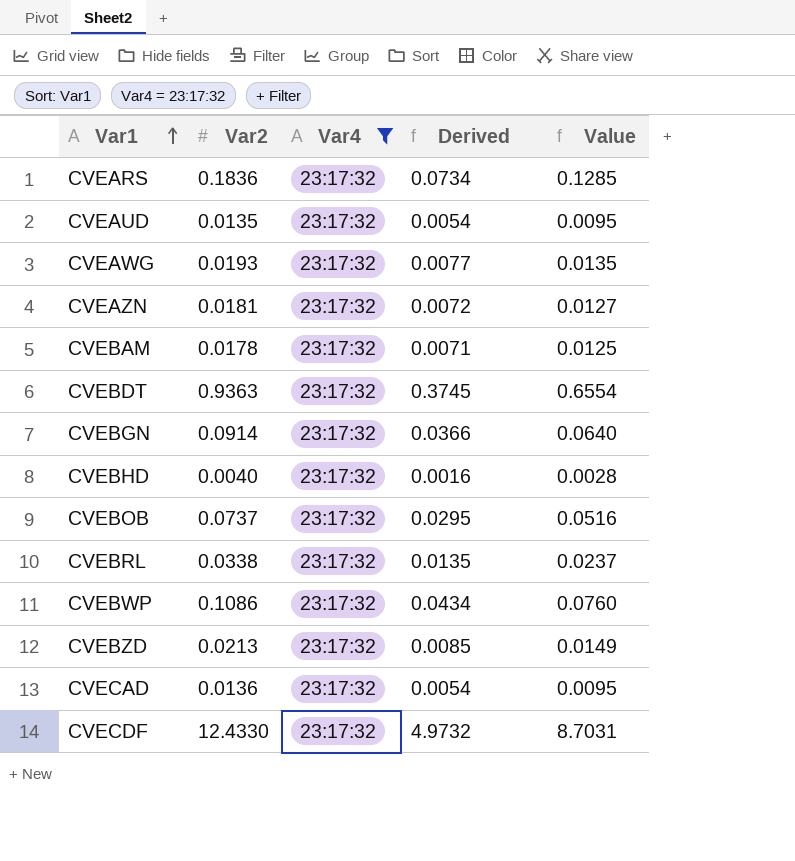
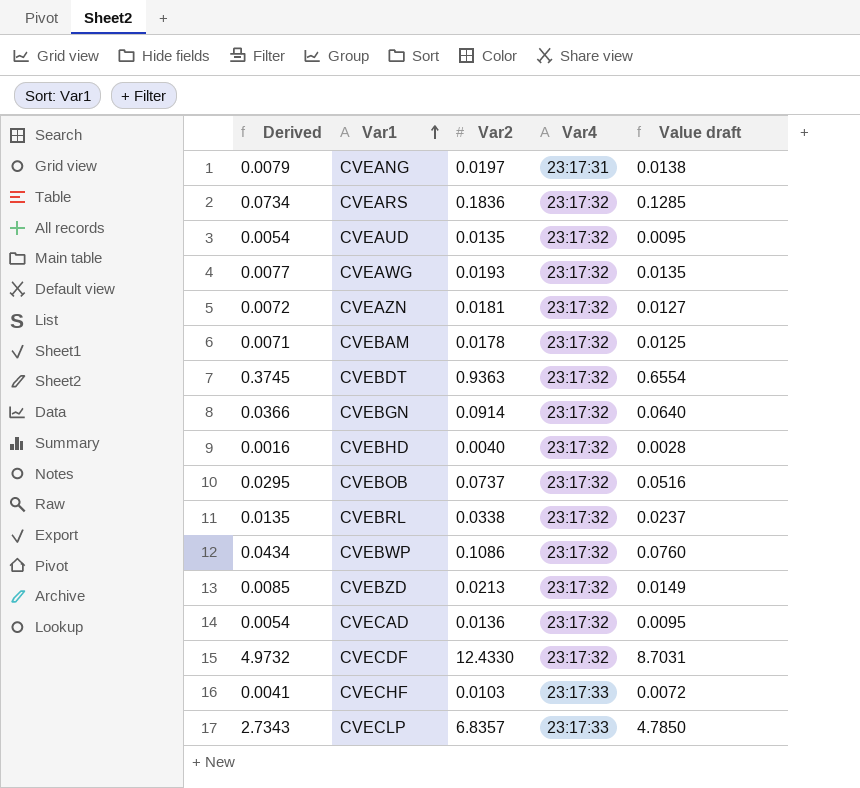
filter: Var4 = 23:17:32 -> none
column Derived | position: 4 -> 1
column name: Value -> Value draft

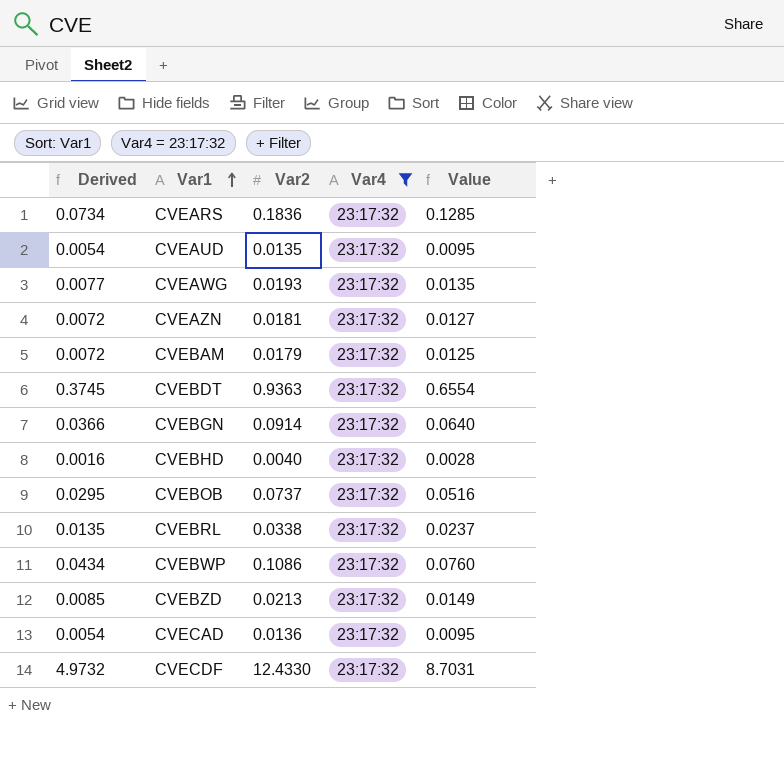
filter: none -> Var4 = 23:17:32
column name: Value draft -> Value
CVEBAM | Derived: 0.0071 -> 0.0072
CVEBAM | Var2: 0.0178 -> 0.0179

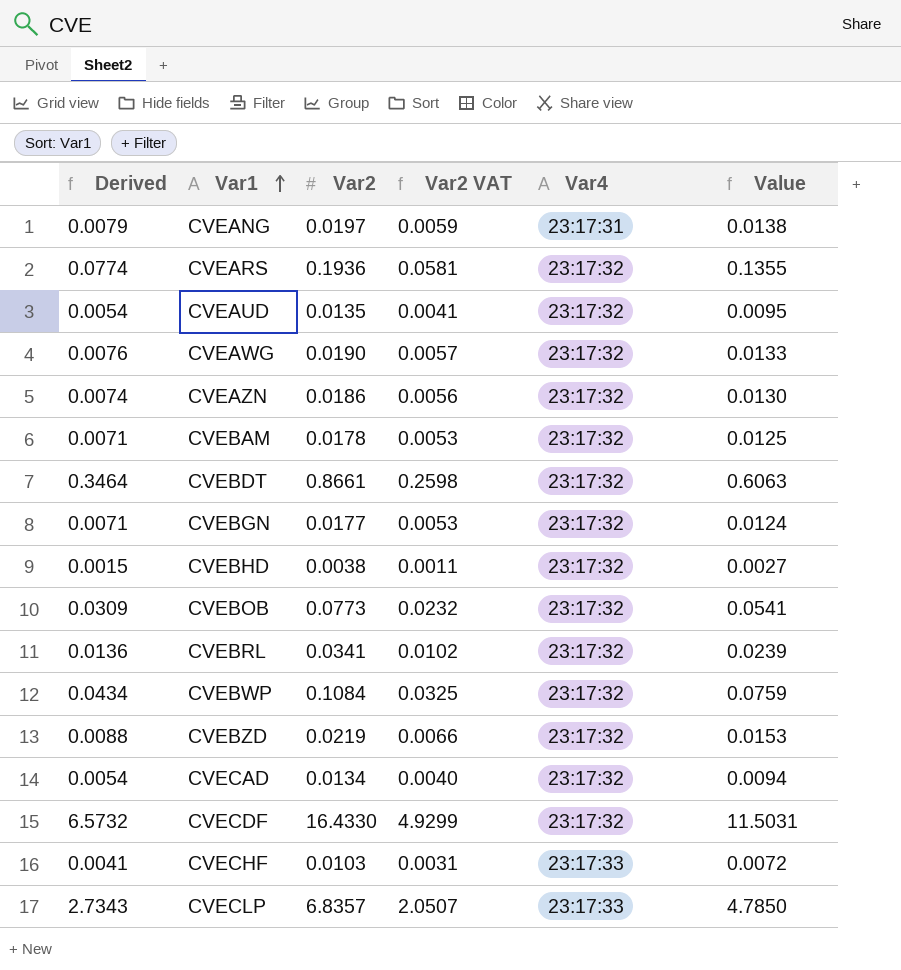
filter: Var4 = 23:17:32 -> none
column Var2 VAT | formula: none -> [Var2] * 0.3
CVEARS | Derived: 0.0734 -> 0.0774
CVEARS | Var2: 0.1836 -> 0.1936
CVEARS | Value: 0.1285 -> 0.1355
CVEAWG | Derived: 0.0077 -> 0.0076
CVEAWG | Var2: 0.0193 -> 0.0190
CVEAWG | Value: 0.0135 -> 0.0133
CVEAZN | Derived: 0.0072 -> 0.0074
CVEAZN | Var2: 0.0181 -> 0.0186
CVEAZN | Value: 0.0127 -> 0.0130
CVEBAM | Derived: 0.0072 -> 0.0071
CVEBAM | Var2: 0.0179 -> 0.0178
CVEBDT | Derived: 0.3745 -> 0.3464
CVEBDT | Var2: 0.9363 -> 0.8661
CVEBDT | Value: 0.6554 -> 0.6063
CVEBGN | Derived: 0.0366 -> 0.0071
CVEBGN | Var2: 0.0914 -> 0.0177
CVEBGN | Value: 0.0640 -> 0.0124
CVEBHD | Derived: 0.0016 -> 0.0015
CVEBHD | Var2: 0.0040 -> 0.0038
CVEBHD | Value: 0.0028 -> 0.0027
CVEBOB | Derived: 0.0295 -> 0.0309
CVEBOB | Var2: 0.0737 -> 0.0773
CVEBOB | Value: 0.0516 -> 0.0541
CVEBRL | Derived: 0.0135 -> 0.0136
CVEBRL | Var2: 0.0338 -> 0.0341
CVEBRL | Value: 0.0237 -> 0.0239
CVEBWP | Var2: 0.1086 -> 0.1084
CVEBWP | Value: 0.0760 -> 0.0759
CVEBZD | Derived: 0.0085 -> 0.0088
CVEBZD | Var2: 0.0213 -> 0.0219
CVEBZD | Value: 0.0149 -> 0.0153
CVECAD | Var2: 0.0136 -> 0.0134
CVECAD | Value: 0.0095 -> 0.0094
CVECDF | Derived: 4.9732 -> 6.5732
CVECDF | Var2: 12.4330 -> 16.4330
CVECDF | Value: 8.7031 -> 11.5031

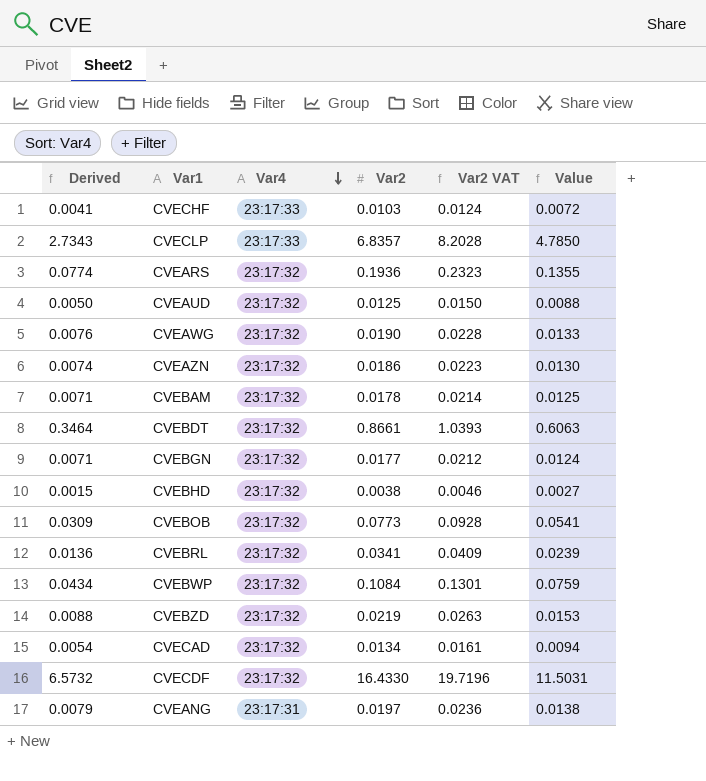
row order: Var1 ascending -> Var4 descending
column Var4 | position: 5 -> 3
column Var2 VAT | formula: [Var2] * 0.3 -> [Var2] * 1.2
CVEAUD | Derived: 0.0054 -> 0.0050
CVEAUD | Var2: 0.0135 -> 0.0125
CVEAUD | Value: 0.0095 -> 0.0088

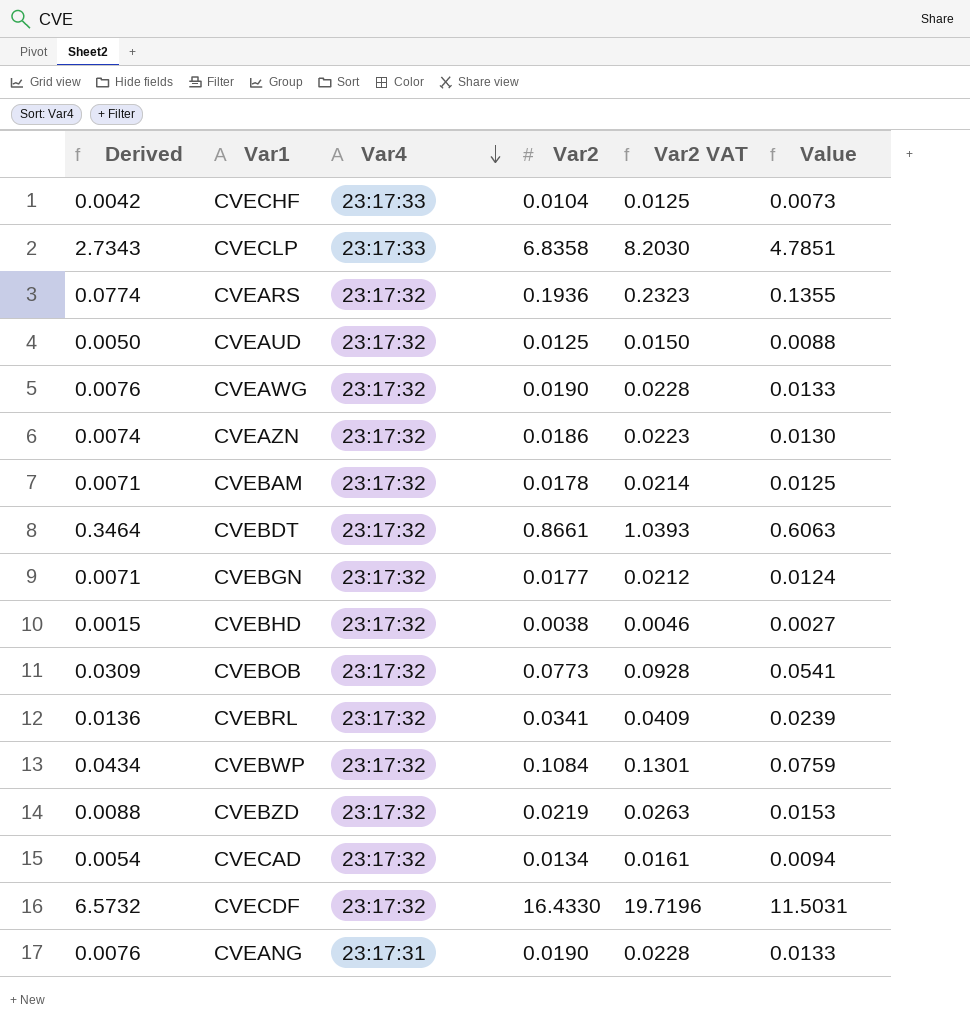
CVECHF | Derived: 0.0041 -> 0.0042
CVECHF | Var2: 0.0103 -> 0.0104
CVECHF | Var2 VAT: 0.0124 -> 0.0125
CVECHF | Value: 0.0072 -> 0.0073
CVECLP | Var2: 6.8357 -> 6.8358
CVECLP | Var2 VAT: 8.2028 -> 8.2030
CVECLP | Value: 4.7850 -> 4.7851
CVEANG | Derived: 0.0079 -> 0.0076
CVEANG | Var2: 0.0197 -> 0.0190
CVEANG | Var2 VAT: 0.0236 -> 0.0228
CVEANG | Value: 0.0138 -> 0.0133

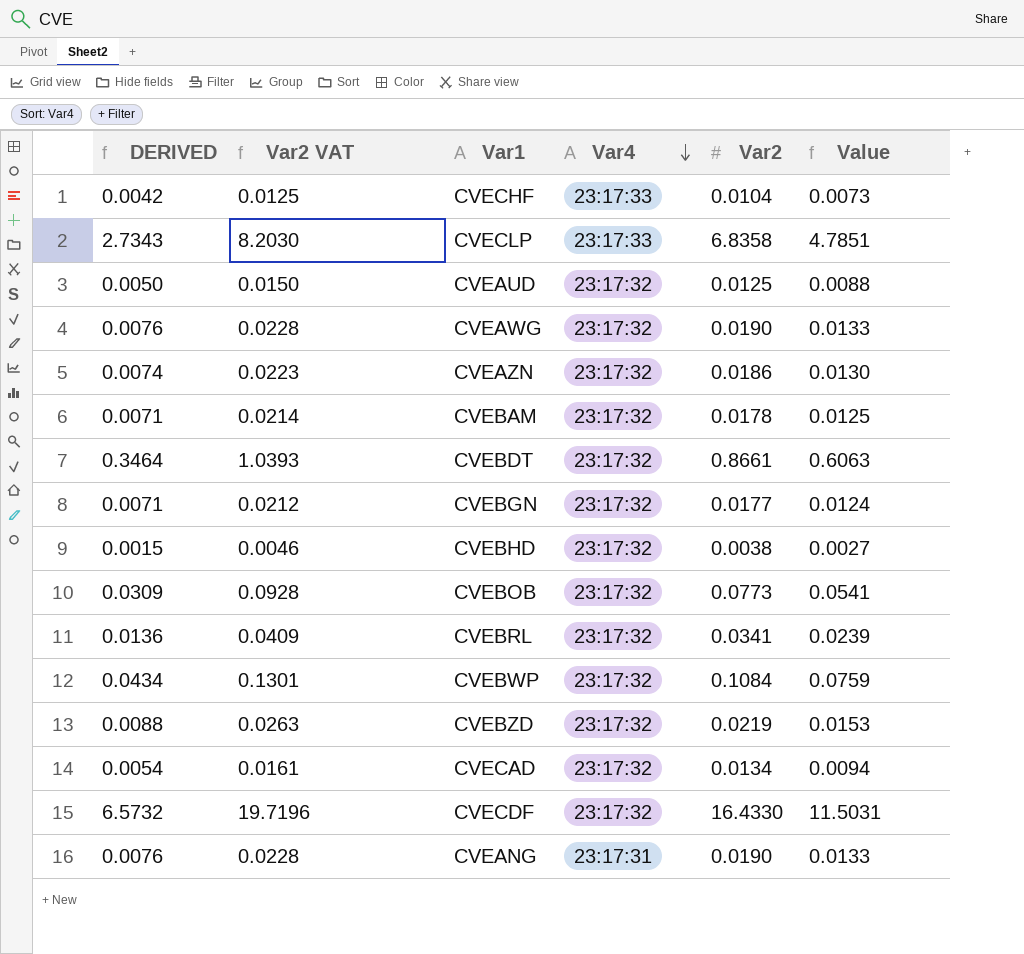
column name: Derived -> DERIVED
column Var2 VAT | position: 5 -> 2
row CVEARS: 0.0774 | 23:17:32 | 0.1936 | 0.2323 | 0.1355 -> none

